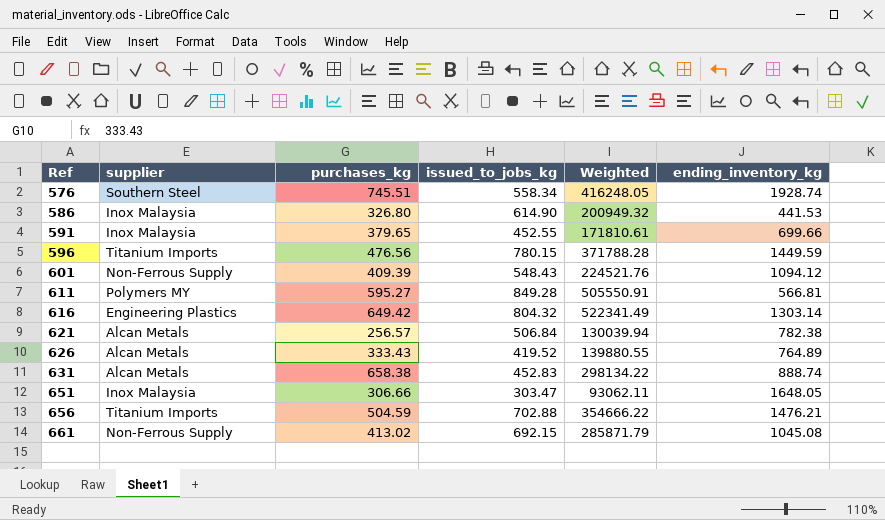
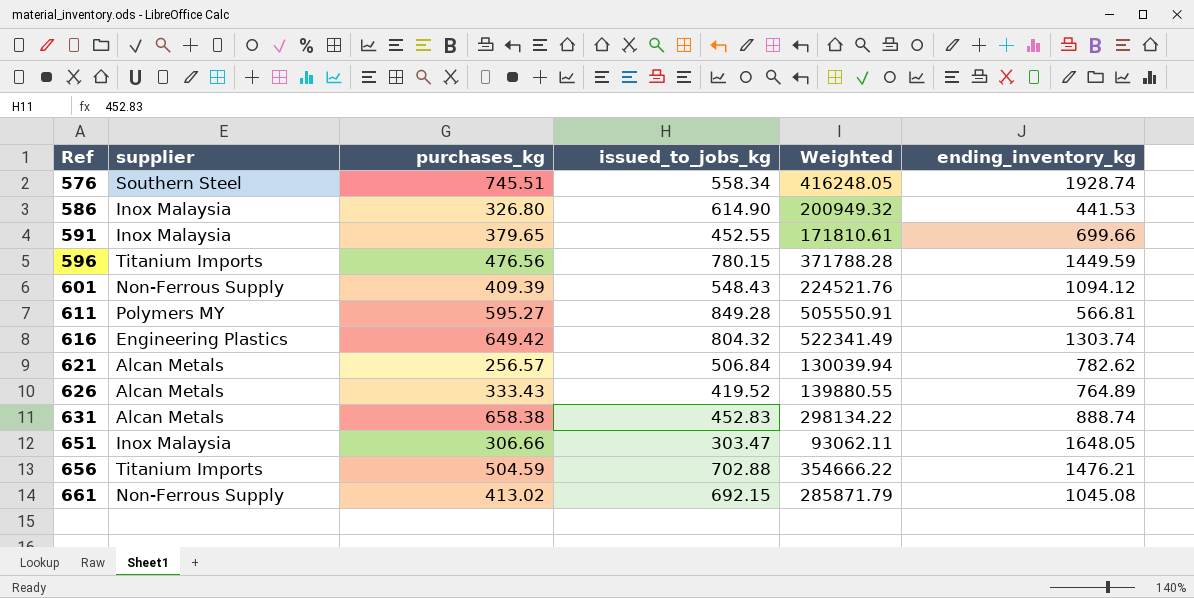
616 | ending_inventory_kg: 1303.14 -> 1303.74
621 | ending_inventory_kg: 782.38 -> 782.62

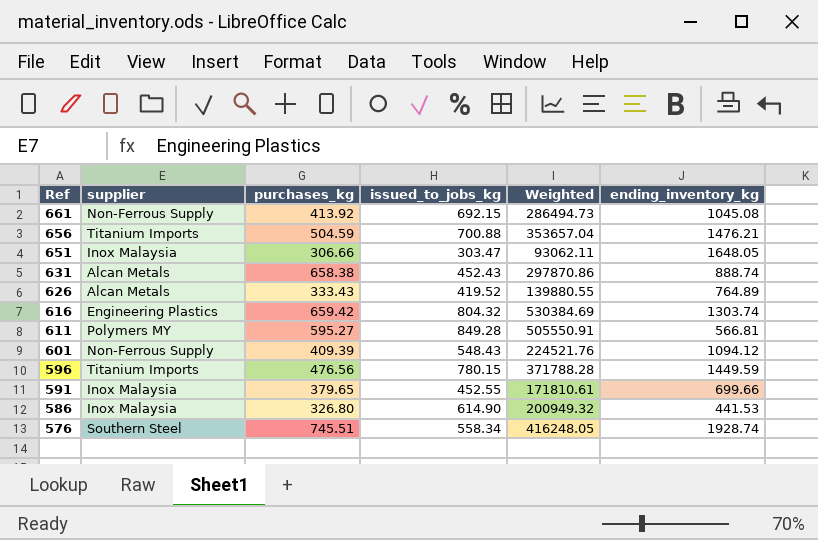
row order: Ref ascending -> Ref descending
row 621: Alcan Metals | 256.57 | 506.84 | 130039.94 | 782.62 -> none
661 | purchases_kg: 413.02 -> 413.92
661 | Weighted: 285871.79 -> 286494.73
656 | issued_to_jobs_kg: 702.88 -> 700.88
656 | Weighted: 354666.22 -> 353657.04
631 | issued_to_jobs_kg: 452.83 -> 452.43
631 | Weighted: 298134.22 -> 297870.86
616 | purchases_kg: 649.42 -> 659.42
616 | Weighted: 522341.49 -> 530384.69

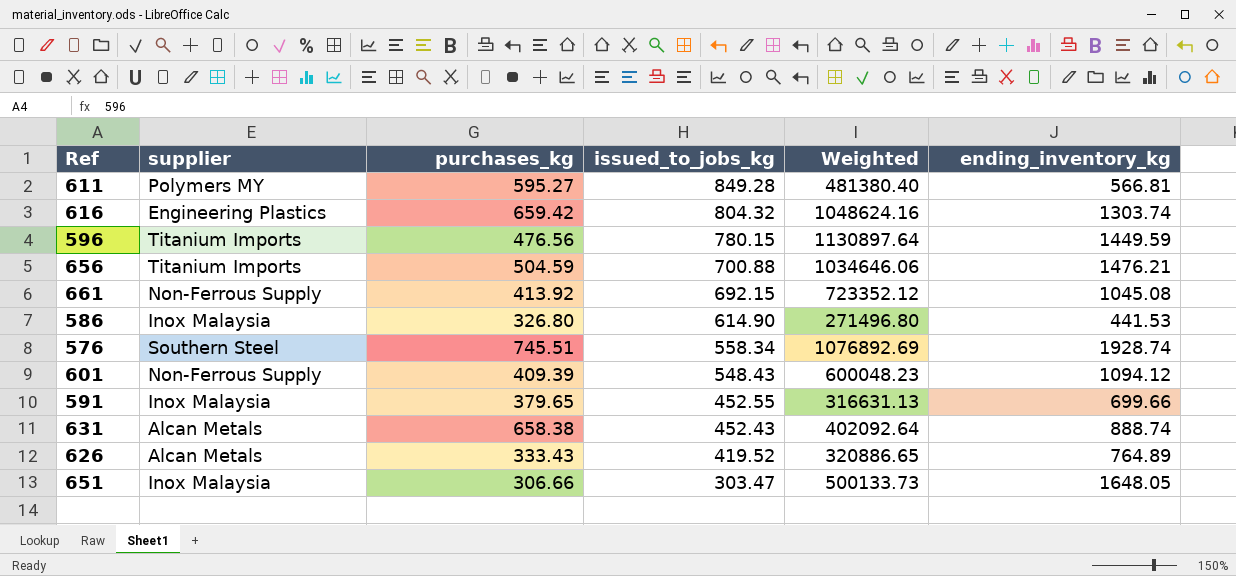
row order: Ref descending -> issued_to_jobs_kg descending
column Weighted | formula: [purchases_kg] * [issued_to_jobs_kg] -> [issued_to_jobs_kg] * [ending_inventory_kg]

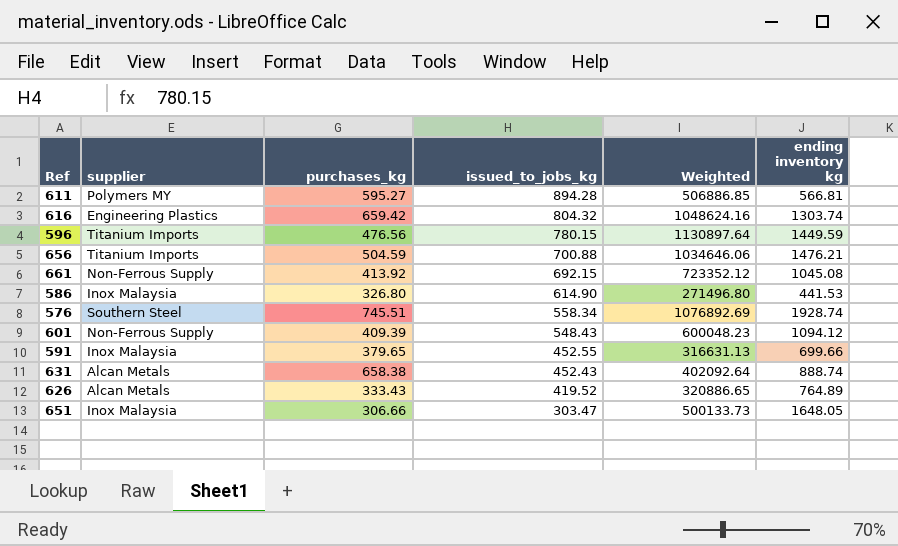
column name: ending_inventory_kg -> ending inventory kg
611 | issued_to_jobs_kg: 849.28 -> 894.28
611 | Weighted: 481380.40 -> 506886.85

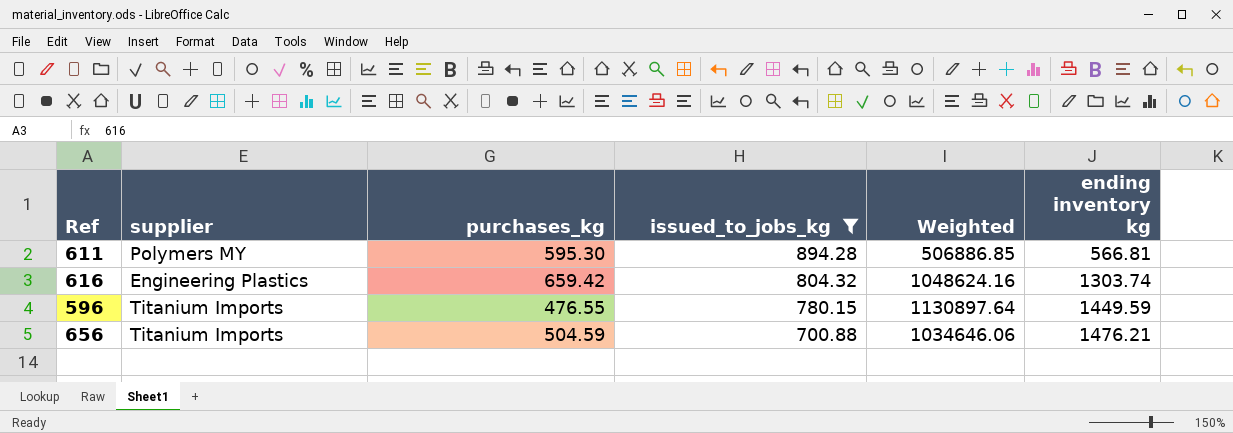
filter: none -> issued_to_jobs_kg >= 700.88
611 | purchases_kg: 595.27 -> 595.30
596 | purchases_kg: 476.56 -> 476.55

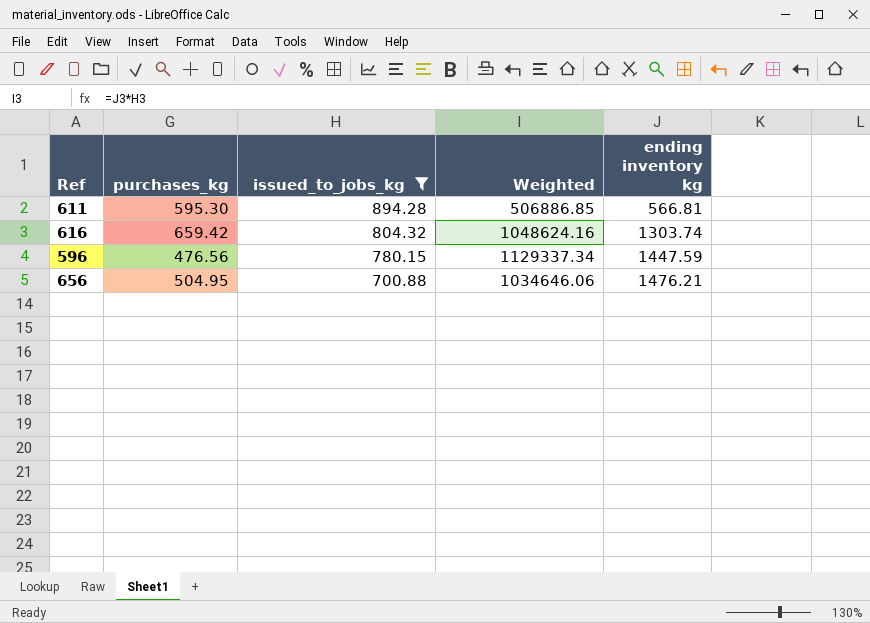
column supplier | position: 2 -> none
596 | purchases_kg: 476.55 -> 476.56
596 | Weighted: 1130897.64 -> 1129337.34
596 | ending inventory kg: 1449.59 -> 1447.59
656 | purchases_kg: 504.59 -> 504.95

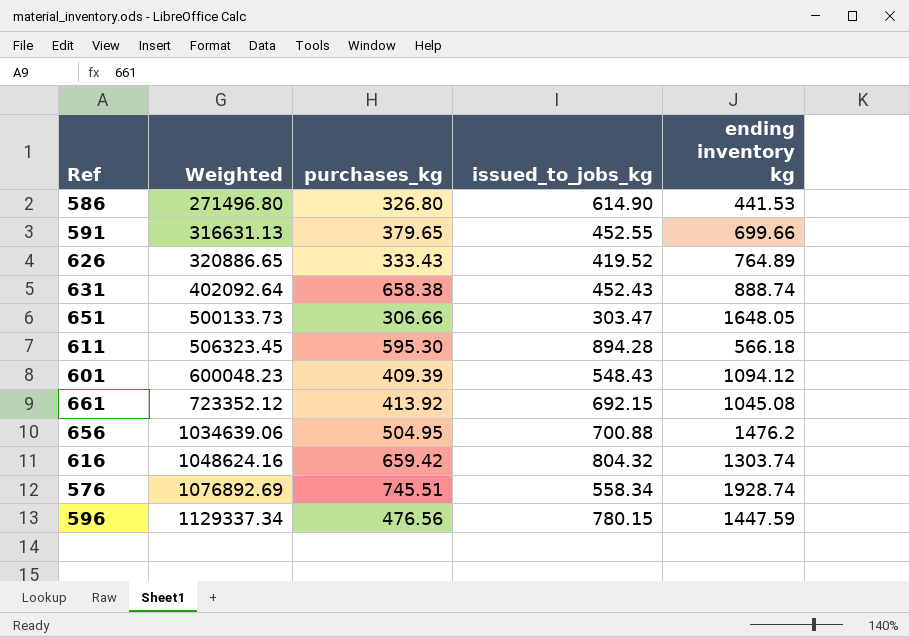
filter: issued_to_jobs_kg >= 700.88 -> none
row order: issued_to_jobs_kg descending -> Weighted ascending
column Weighted | position: 4 -> 2
611 | Weighted: 506886.85 -> 506323.45
611 | ending inventory kg: 566.81 -> 566.18
656 | Weighted: 1034646.06 -> 1034639.06
656 | ending inventory kg: 1476.21 -> 1476.2

